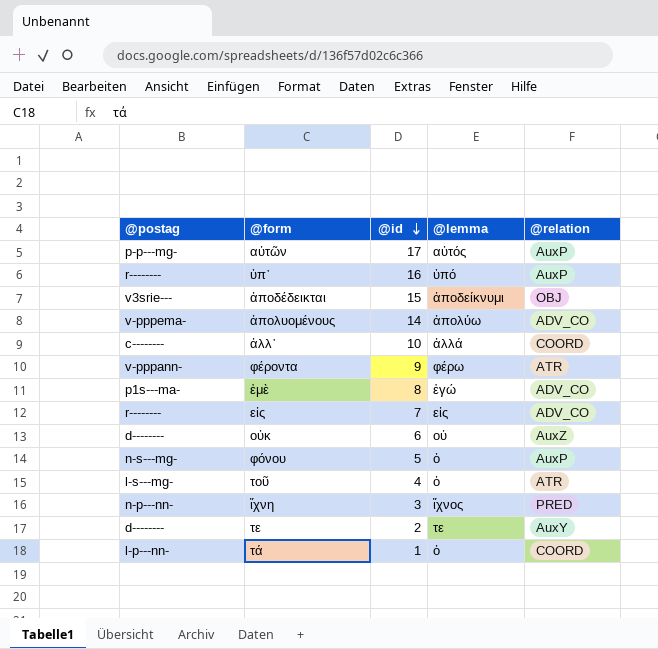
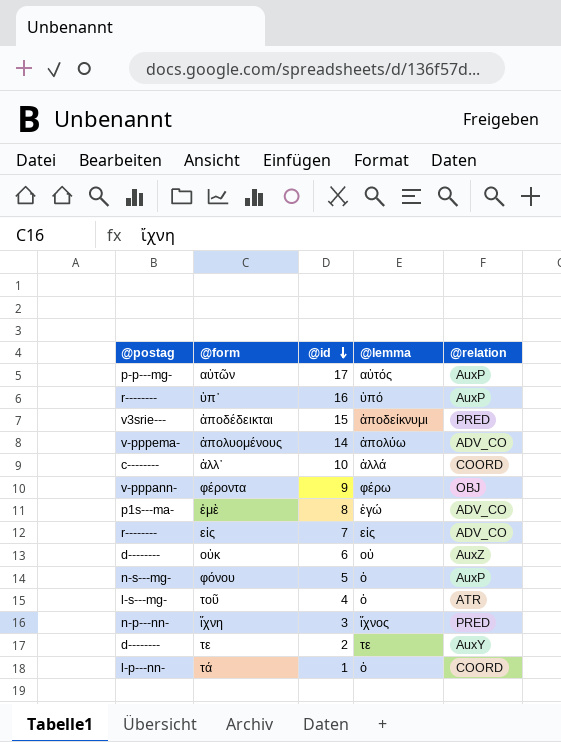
ἀποδέδεικται | @relation: OBJ -> PRED
φέροντα | @relation: ATR -> OBJ

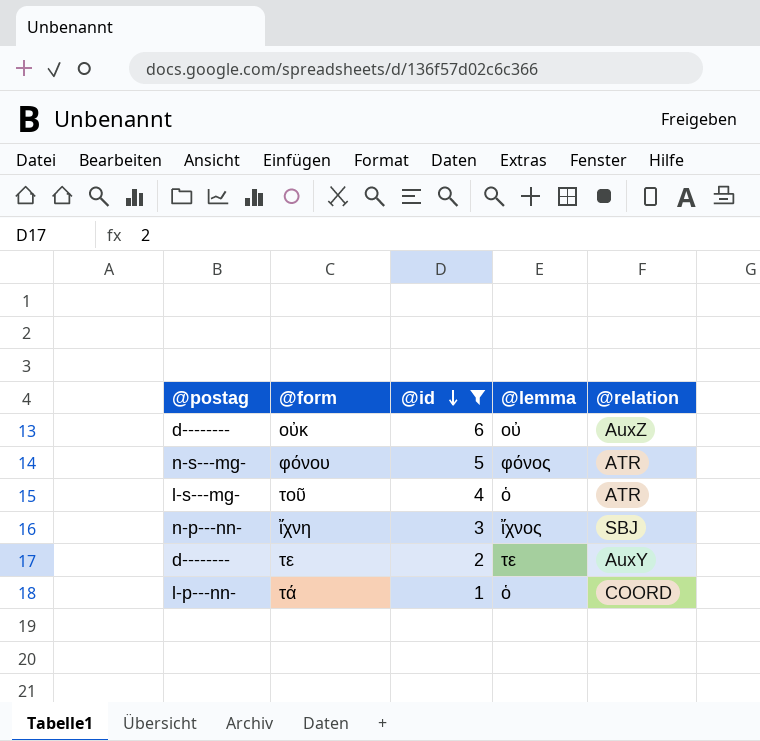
filter: none -> @id <= 6
φόνου | @lemma: ὁ -> φόνος
φόνου | @relation: AuxP -> ATR
ἴχνη | @relation: PRED -> SBJ

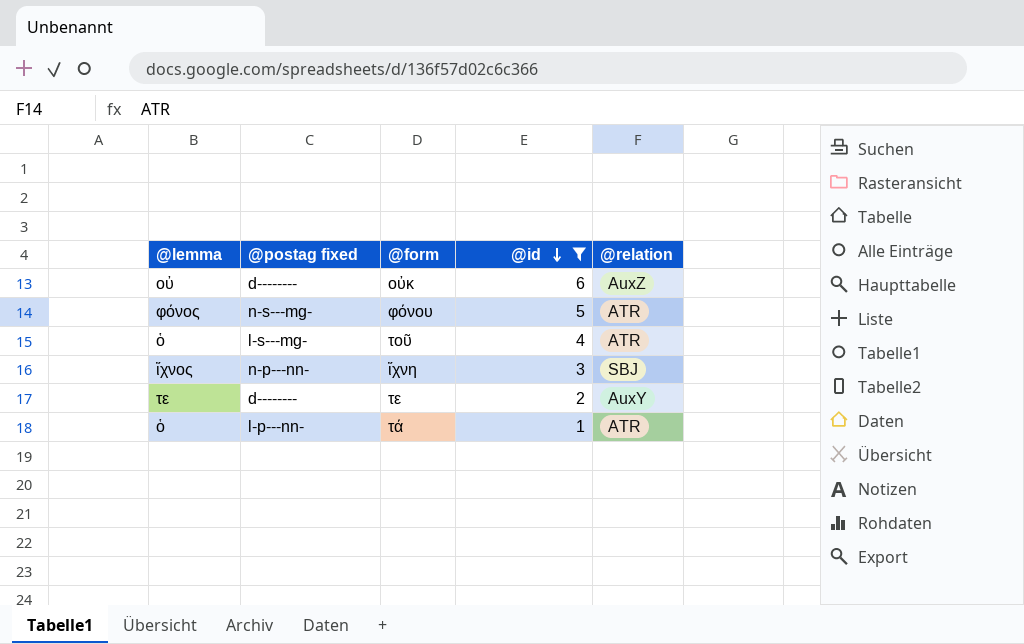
column @lemma | position: 4 -> 1
column name: @postag -> @postag fixed
τά | @relation: COORD -> ATR

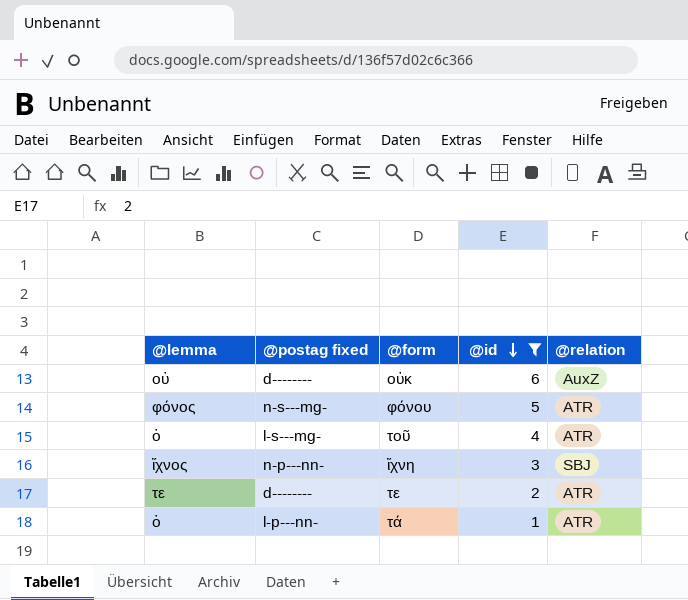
τε | @relation: AuxY -> ATR

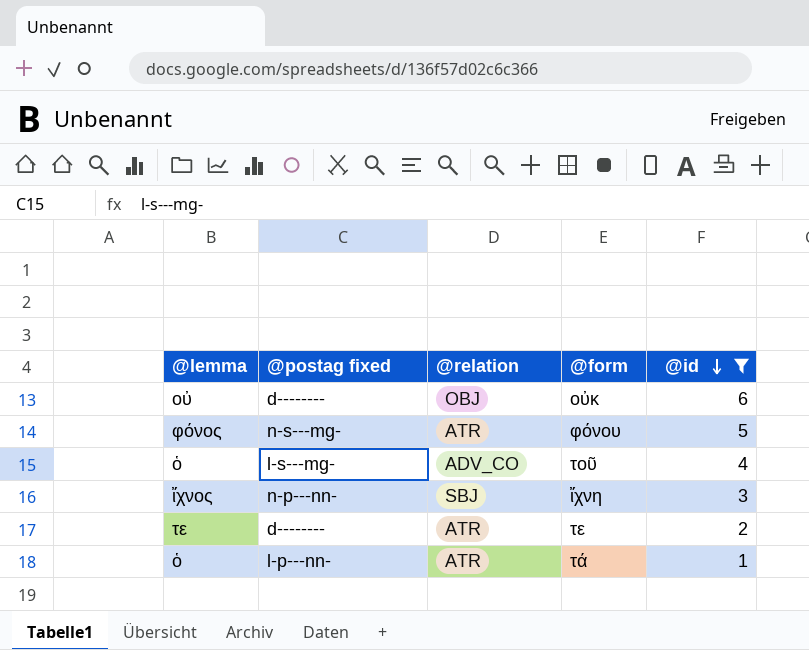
column @relation | position: 5 -> 3
οὐκ | @relation: AuxZ -> OBJ
τοῦ | @relation: ATR -> ADV_CO

